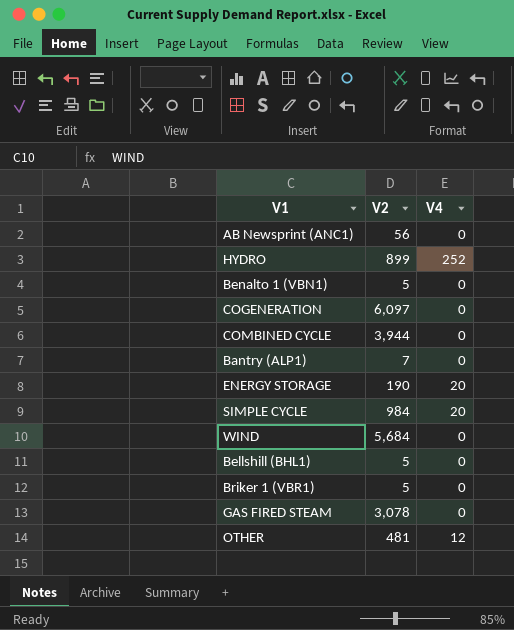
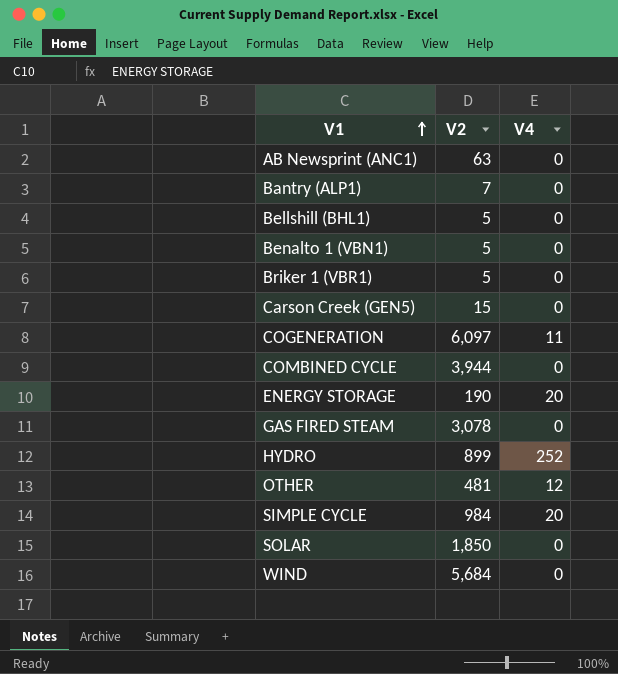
row order: none -> V1 ascending
AB Newsprint (ANC1) | V2: 56 -> 63
row Carson Creek (GEN5): none -> 15 | 0
COGENERATION | V4: 0 -> 11
row SOLAR: none -> 1,850 | 0

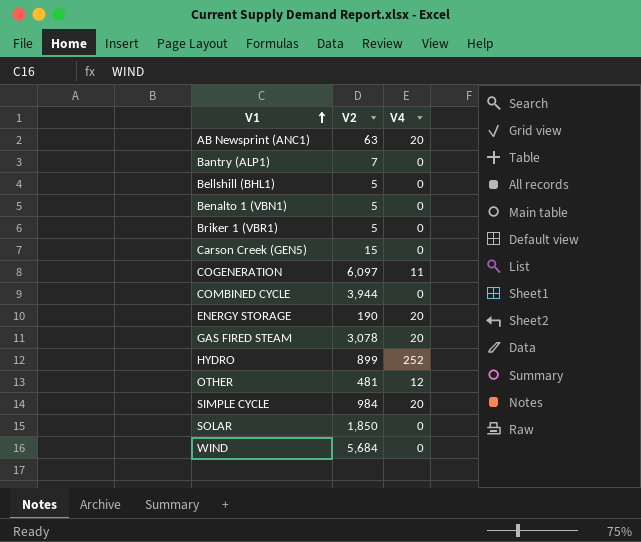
AB Newsprint (ANC1) | V4: 0 -> 20
GAS FIRED STEAM | V4: 0 -> 20

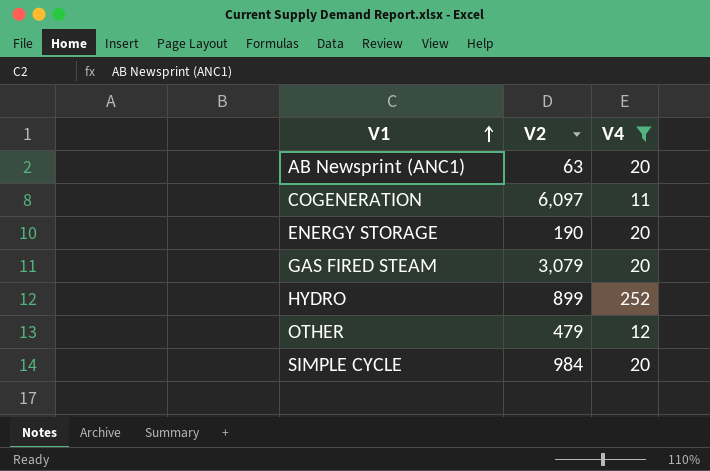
filter: none -> V4 != 0
GAS FIRED STEAM | V2: 3,078 -> 3,079
OTHER | V2: 481 -> 479

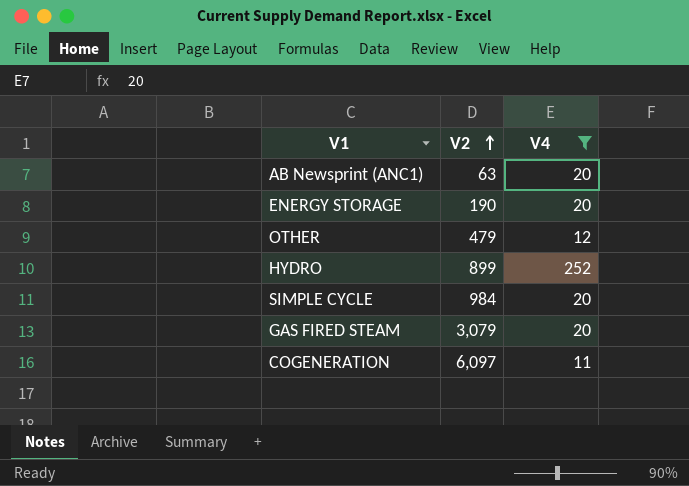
row order: V1 ascending -> V2 ascending

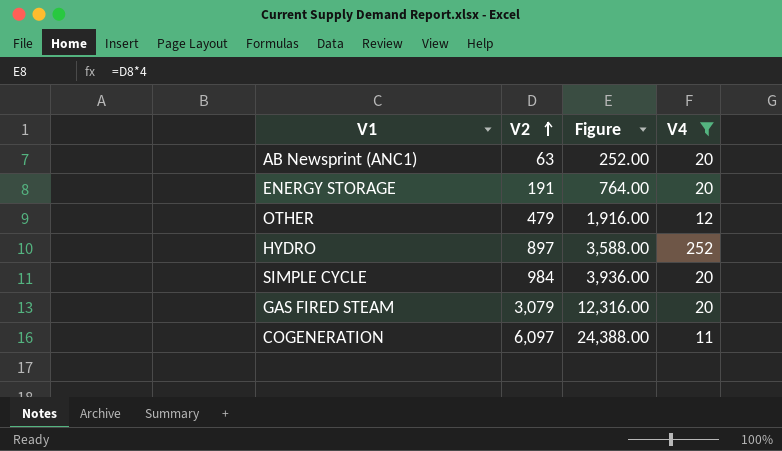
column Figure | formula: none -> [V2] * 4
ENERGY STORAGE | V2: 190 -> 191
HYDRO | V2: 899 -> 897

